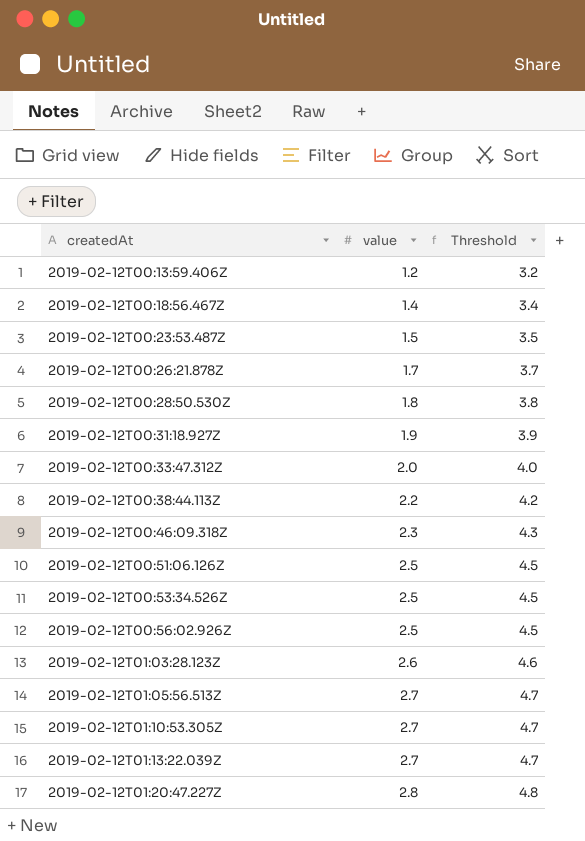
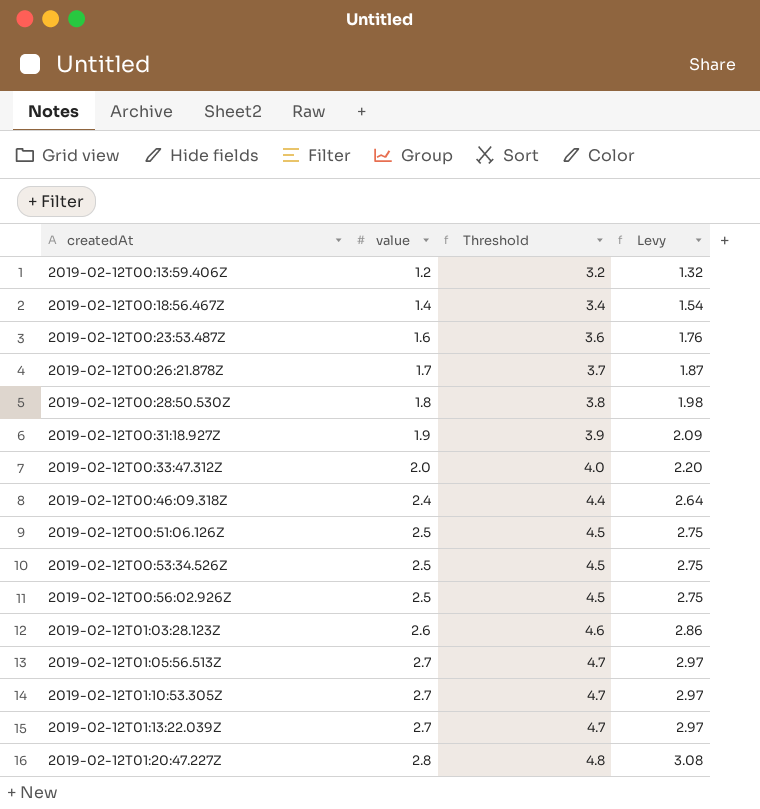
column Levy | formula: none -> [value] * 1.1
row 2019-02-12T00:38:44.113Z: 2.2 | 4.2 -> none
2019-02-12T00:23:53.487Z | value: 1.5 -> 1.6
2019-02-12T00:23:53.487Z | Threshold: 3.5 -> 3.6
2019-02-12T00:46:09.318Z | value: 2.3 -> 2.4
2019-02-12T00:46:09.318Z | Threshold: 4.3 -> 4.4

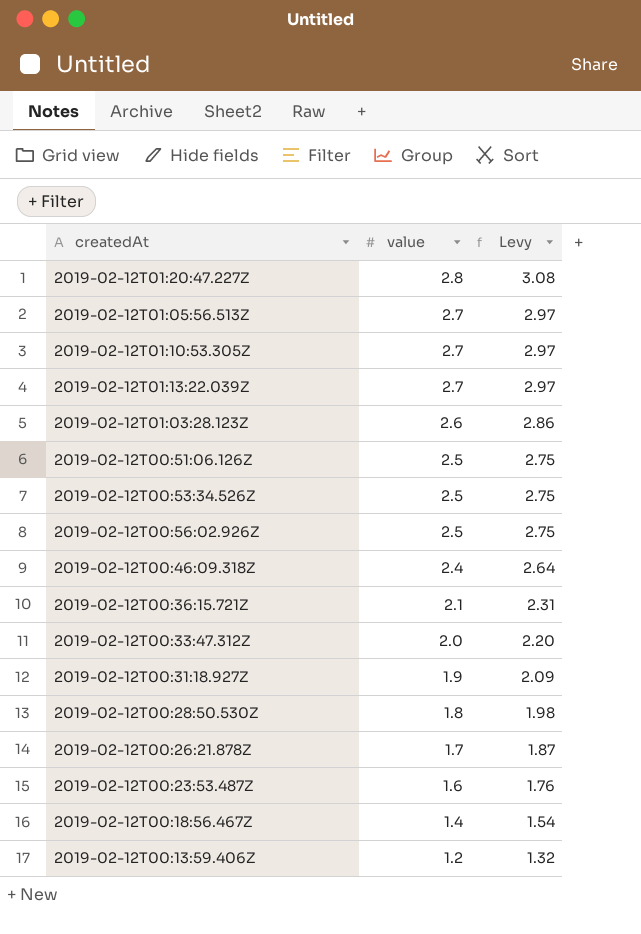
row order: createdAt ascending -> value descending
column Threshold | formula: [value] + 2 -> none
row 2019-02-12T00:36:15.721Z: none -> 2.1 | 2.31

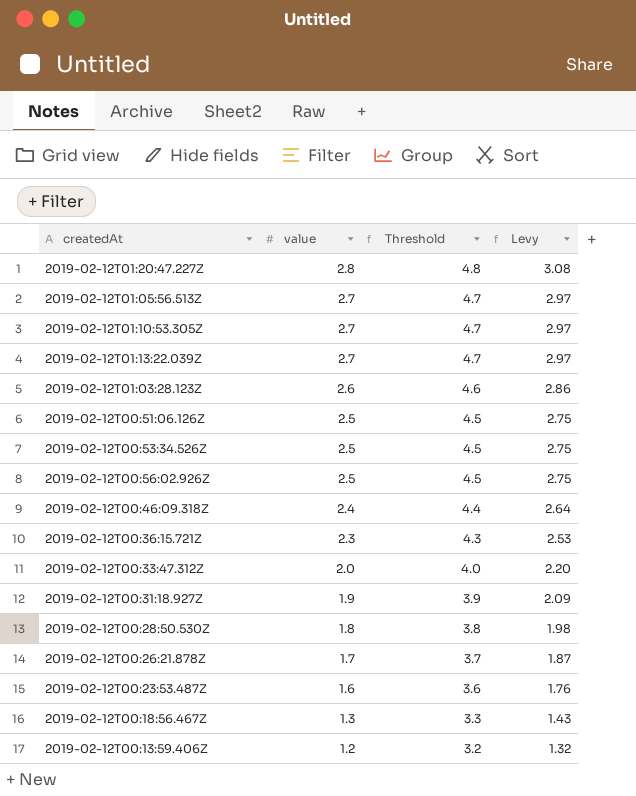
column Threshold | formula: none -> [value] + 2
2019-02-12T00:36:15.721Z | value: 2.1 -> 2.3
2019-02-12T00:36:15.721Z | Levy: 2.31 -> 2.53
2019-02-12T00:18:56.467Z | value: 1.4 -> 1.3
2019-02-12T00:18:56.467Z | Levy: 1.54 -> 1.43

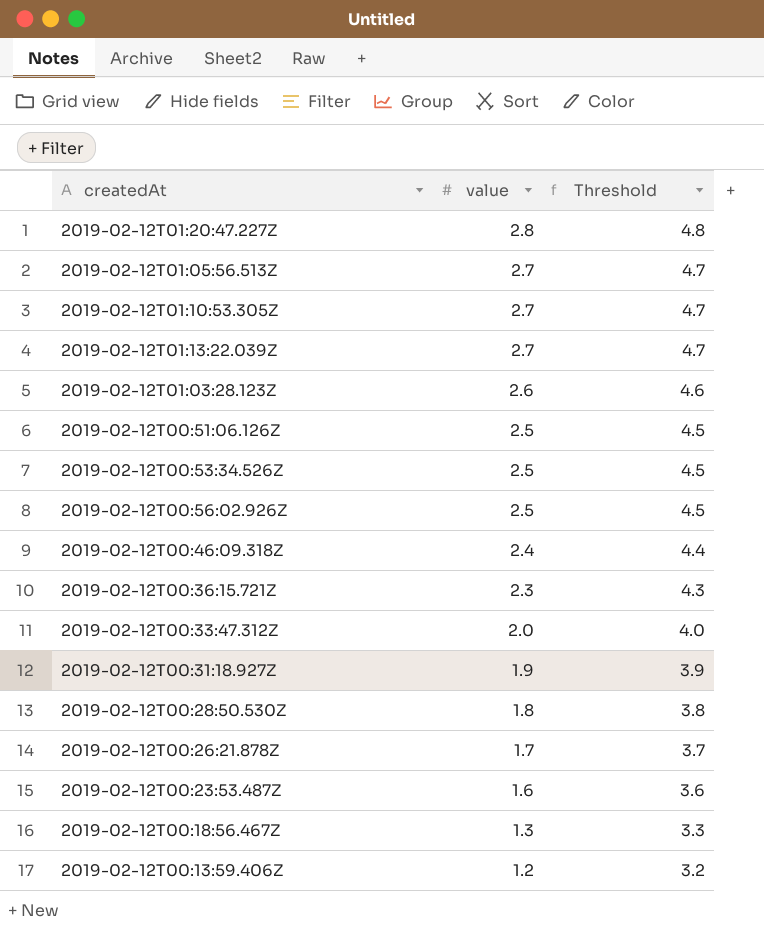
column Levy | formula: [value] * 1.1 -> none

